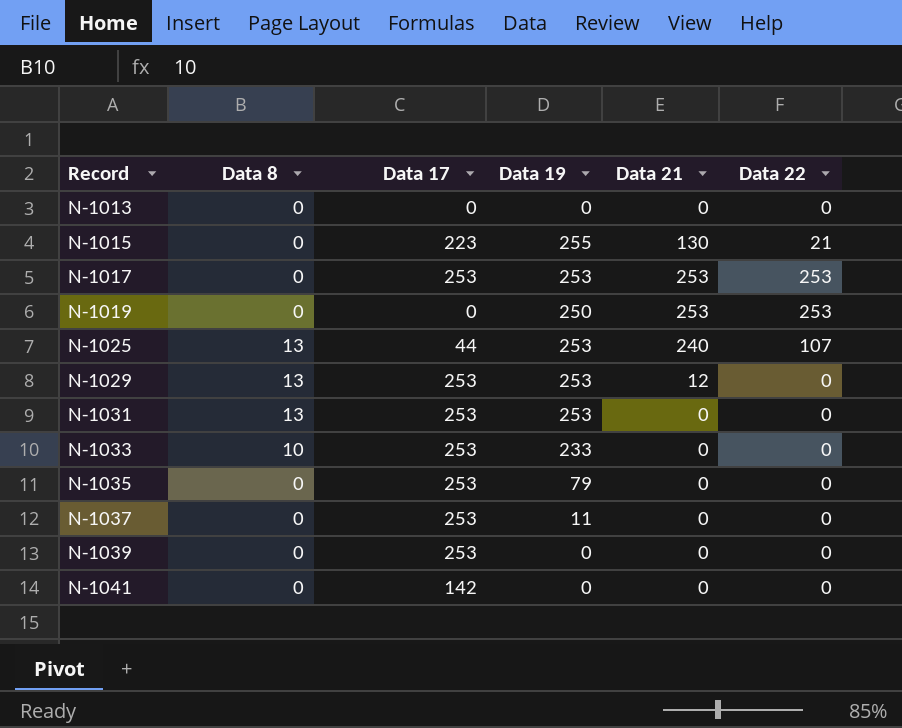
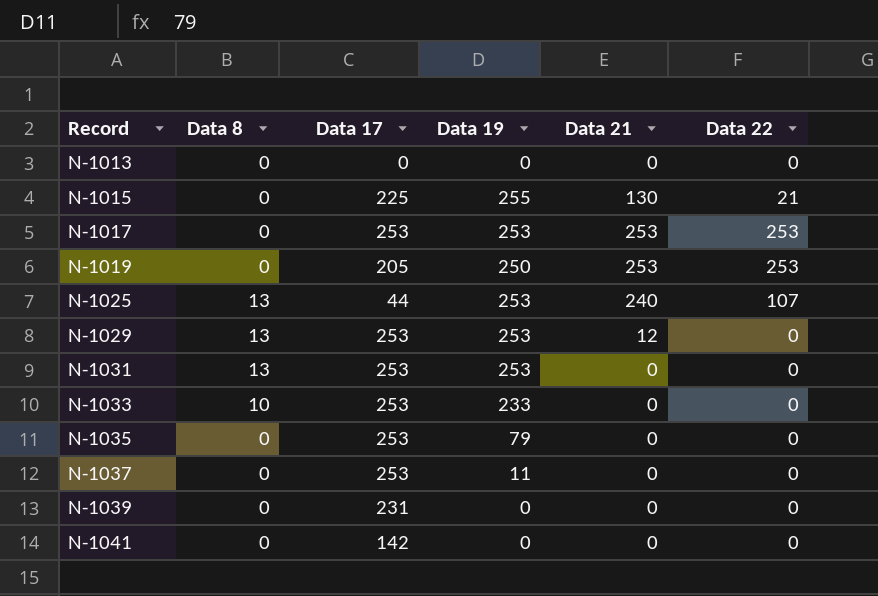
N-1015 | Data 17: 223 -> 225
N-1019 | Data 17: 0 -> 205
N-1039 | Data 17: 253 -> 231

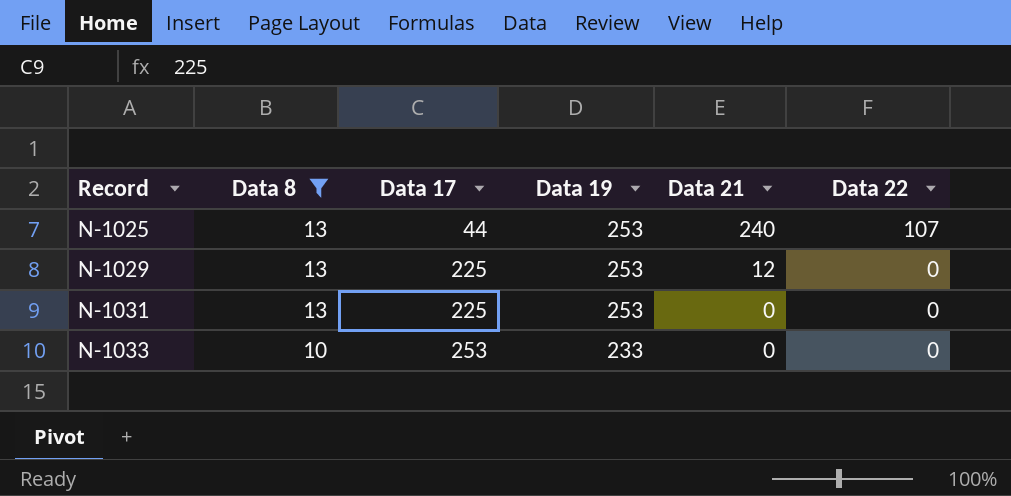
filter: none -> Data 8 != 0
N-1029 | Data 17: 253 -> 225
N-1031 | Data 17: 253 -> 225

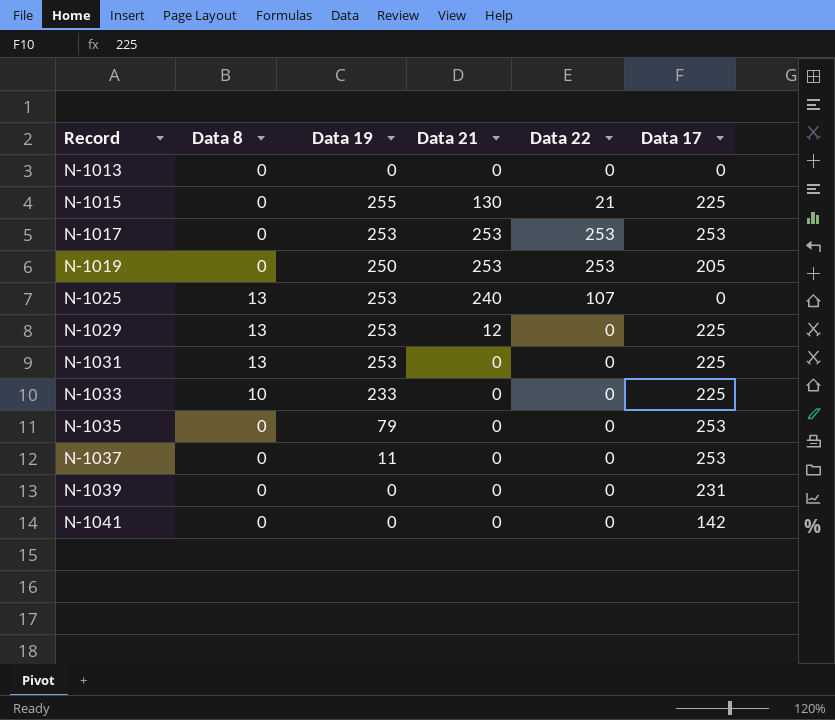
filter: Data 8 != 0 -> none
column Data 17 | position: 3 -> 6
N-1025 | Data 17: 44 -> 0
N-1033 | Data 17: 253 -> 225

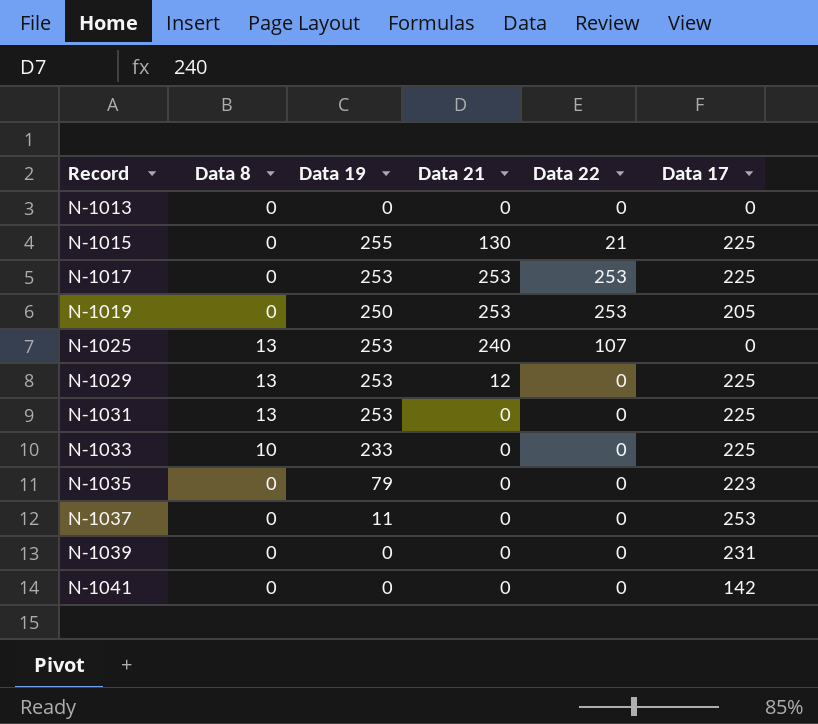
N-1017 | Data 17: 253 -> 225
N-1035 | Data 17: 253 -> 223

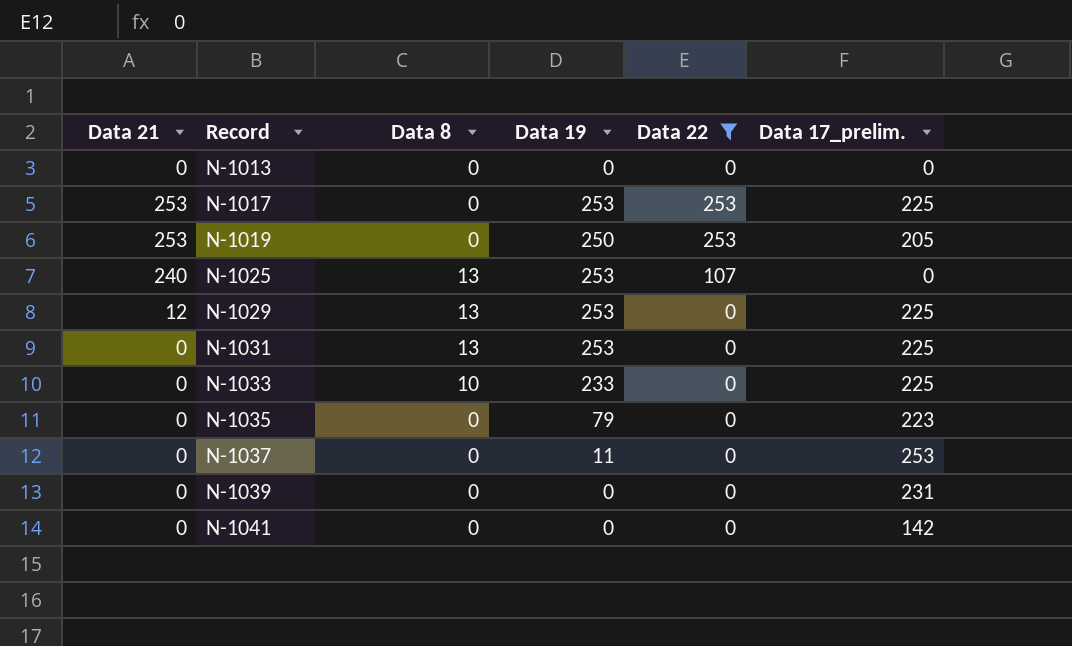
filter: none -> Data 22 != 21
column Data 21 | position: 4 -> 1
column name: Data 17 -> Data 17_prelim.

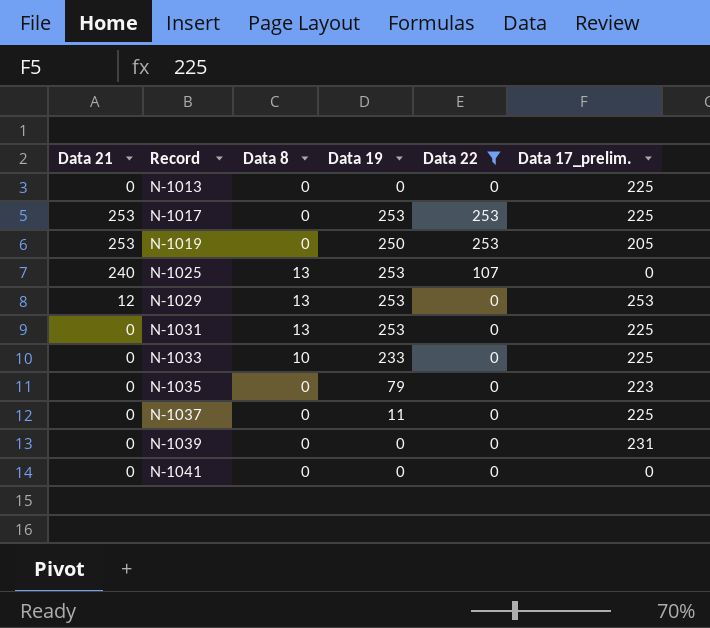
N-1013 | Data 17_prelim.: 0 -> 225
N-1029 | Data 17_prelim.: 225 -> 253
N-1037 | Data 17_prelim.: 253 -> 225
N-1041 | Data 17_prelim.: 142 -> 0

